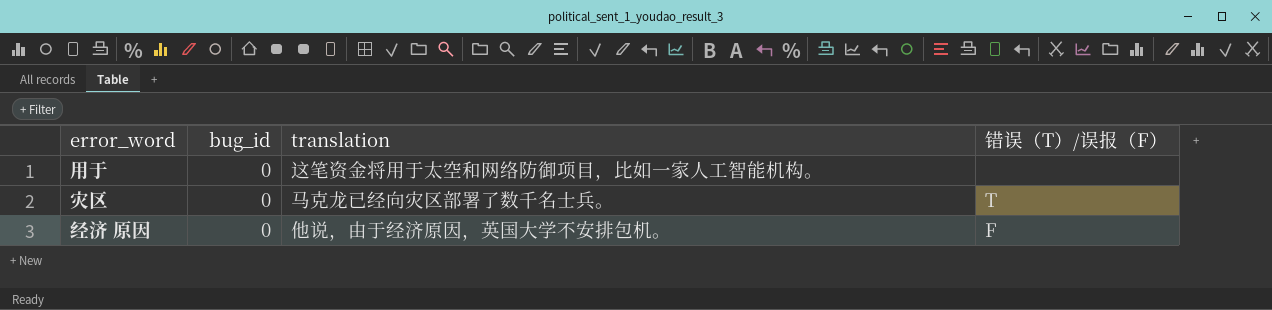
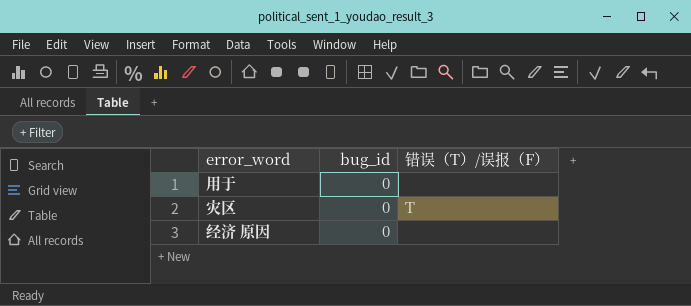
column translation | position: 3 -> none
经济 原因 | 错误（T）/误报（F）: F -> none

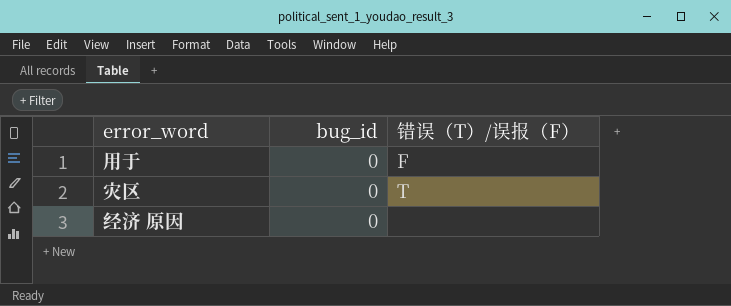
用于 | 错误（T）/误报（F）: none -> F

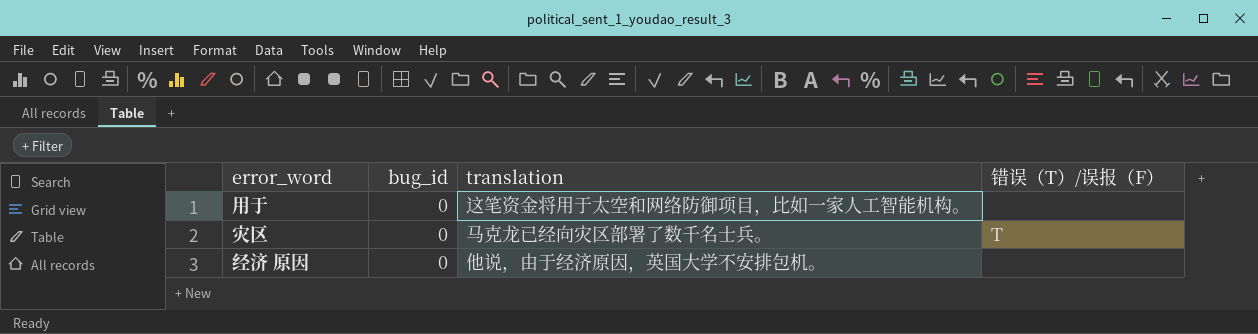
column translation | position: none -> 3
用于 | 错误（T）/误报（F）: F -> none

